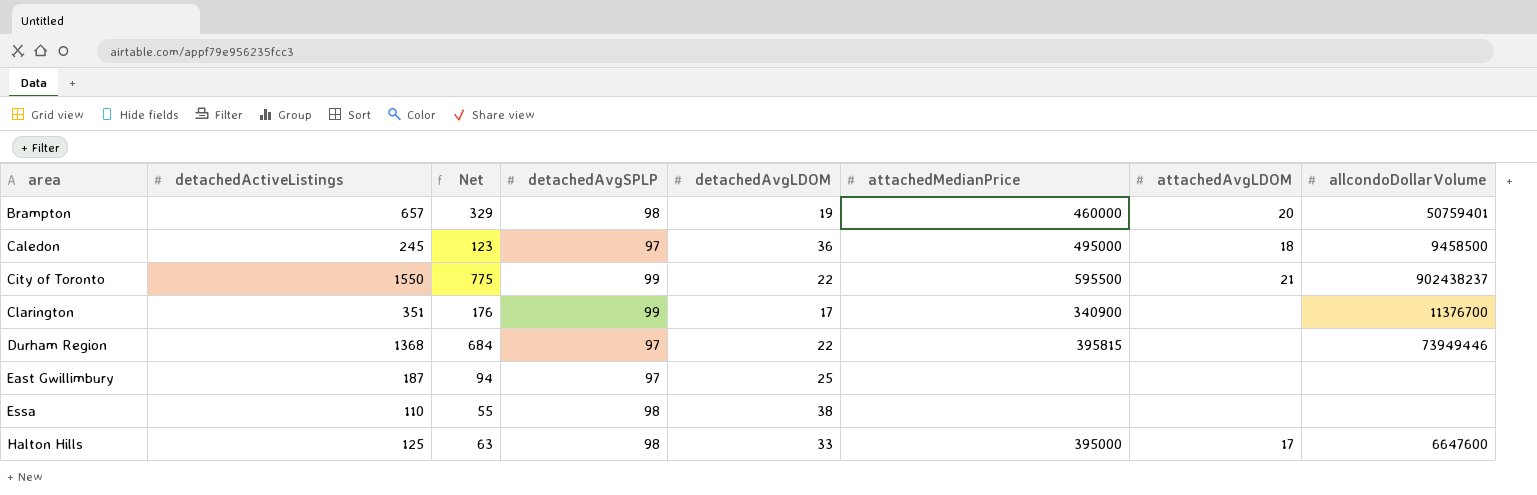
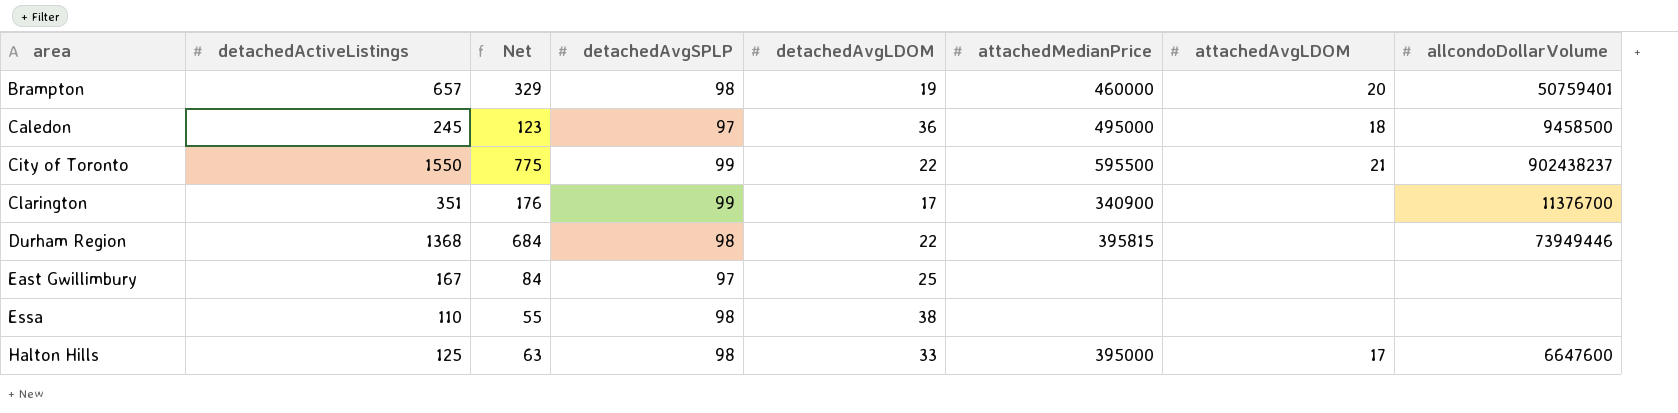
Durham Region | detachedAvgSPLP: 97 -> 98
East Gwillimbury | detachedActiveListings: 187 -> 167
East Gwillimbury | Net: 94 -> 84

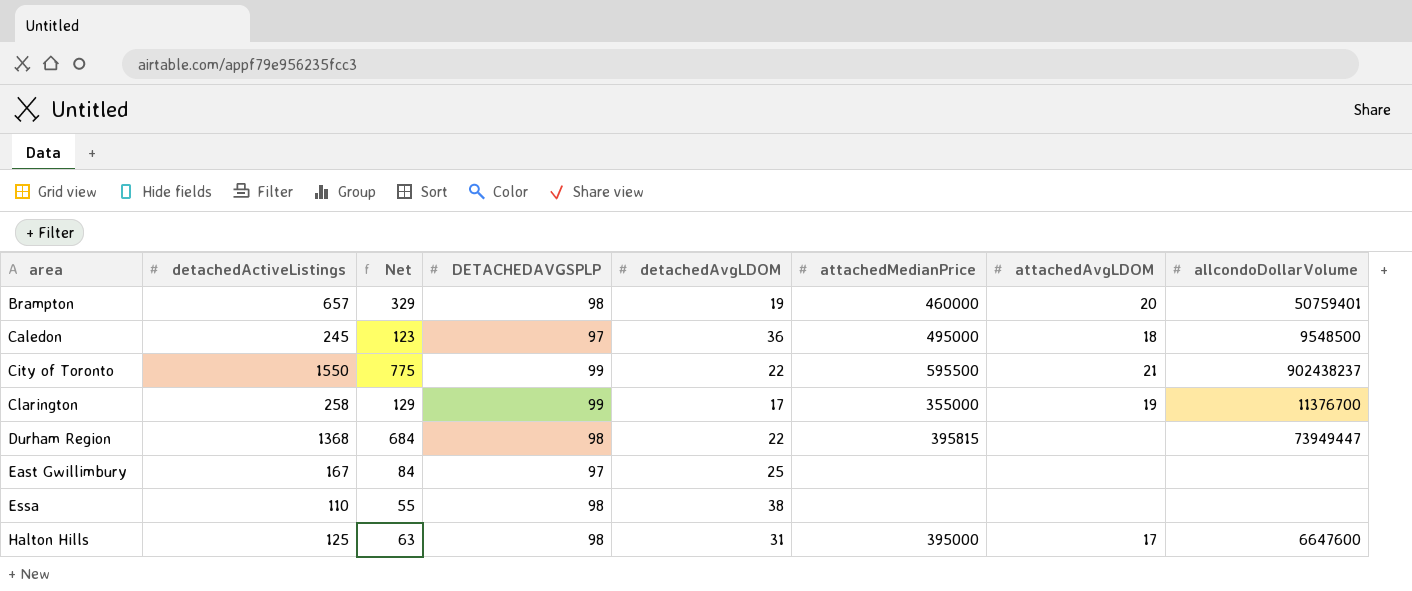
column name: detachedAvgSPLP -> DETACHEDAVGSPLP
Caledon | allcondoDollarVolume: 9458500 -> 9548500
Clarington | detachedActiveListings: 351 -> 258
Clarington | Net: 176 -> 129
Clarington | attachedMedianPrice: 340900 -> 355000
Clarington | attachedAvgLDOM: none -> 19
Durham Region | allcondoDollarVolume: 73949446 -> 73949447
Halton Hills | detachedAvgLDOM: 33 -> 31

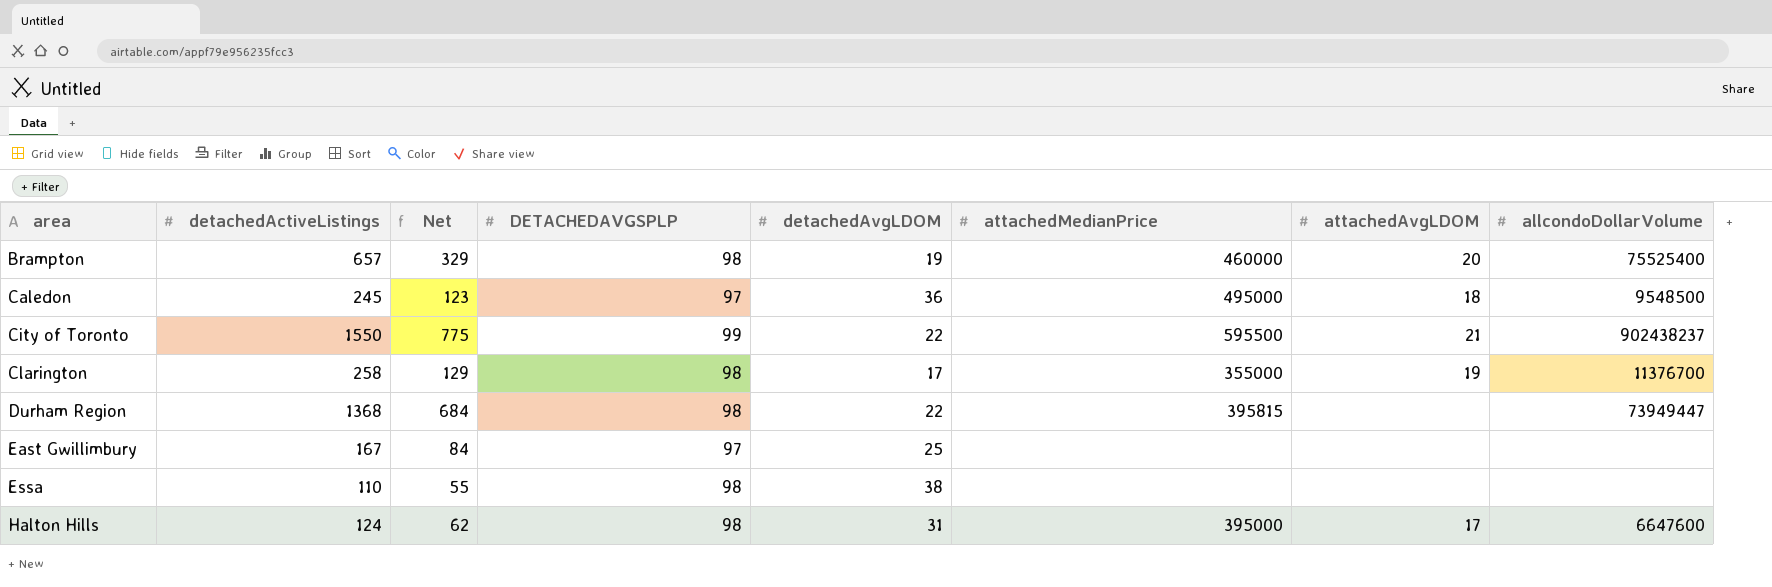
Brampton | allcondoDollarVolume: 50759401 -> 75525400
Clarington | DETACHEDAVGSPLP: 99 -> 98
Halton Hills | detachedActiveListings: 125 -> 124
Halton Hills | Net: 63 -> 62

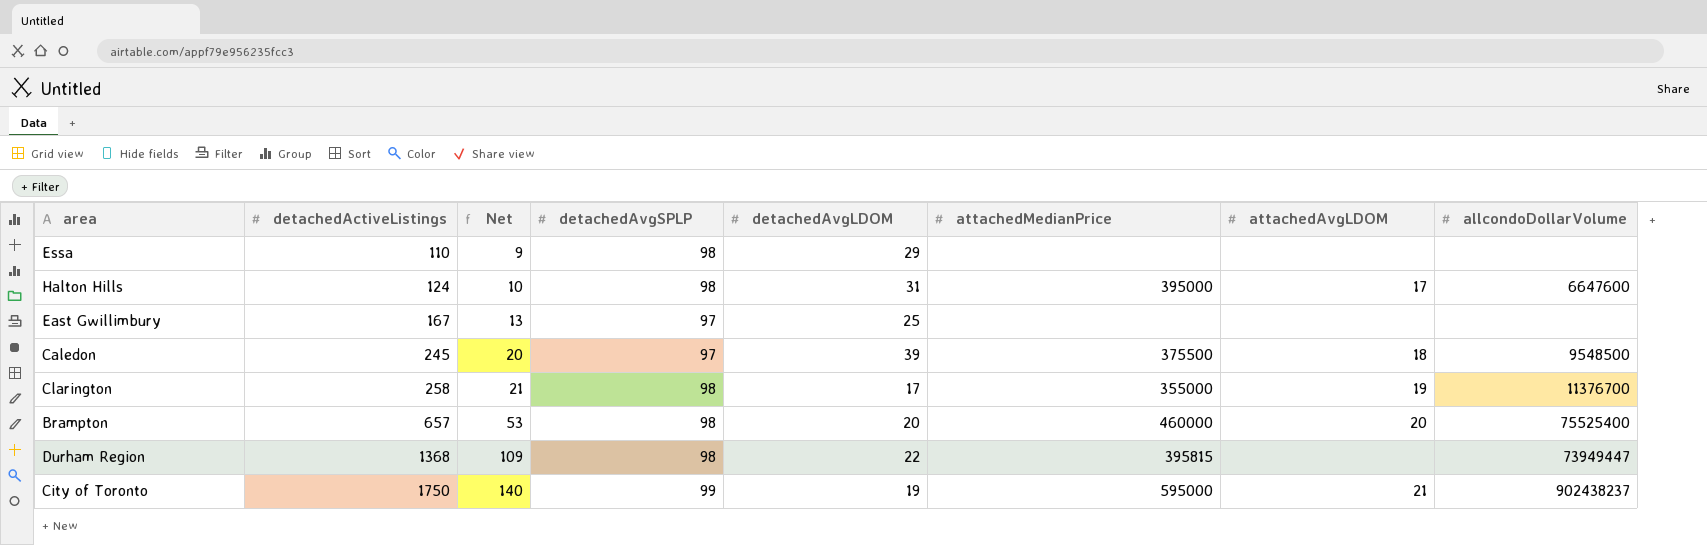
row order: area ascending -> detachedActiveListings ascending
column Net | formula: [detachedActiveListings] * 0.5 -> [detachedActiveListings] * 0.08
column name: DETACHEDAVGSPLP -> detachedAvgSPLP
Essa | detachedAvgLDOM: 38 -> 29
Caledon | detachedAvgLDOM: 36 -> 39
Caledon | attachedMedianPrice: 495000 -> 375500
Brampton | detachedAvgLDOM: 19 -> 20
City of Toronto | detachedActiveListings: 1550 -> 1750
City of Toronto | detachedAvgLDOM: 22 -> 19
City of Toronto | attachedMedianPrice: 595500 -> 595000

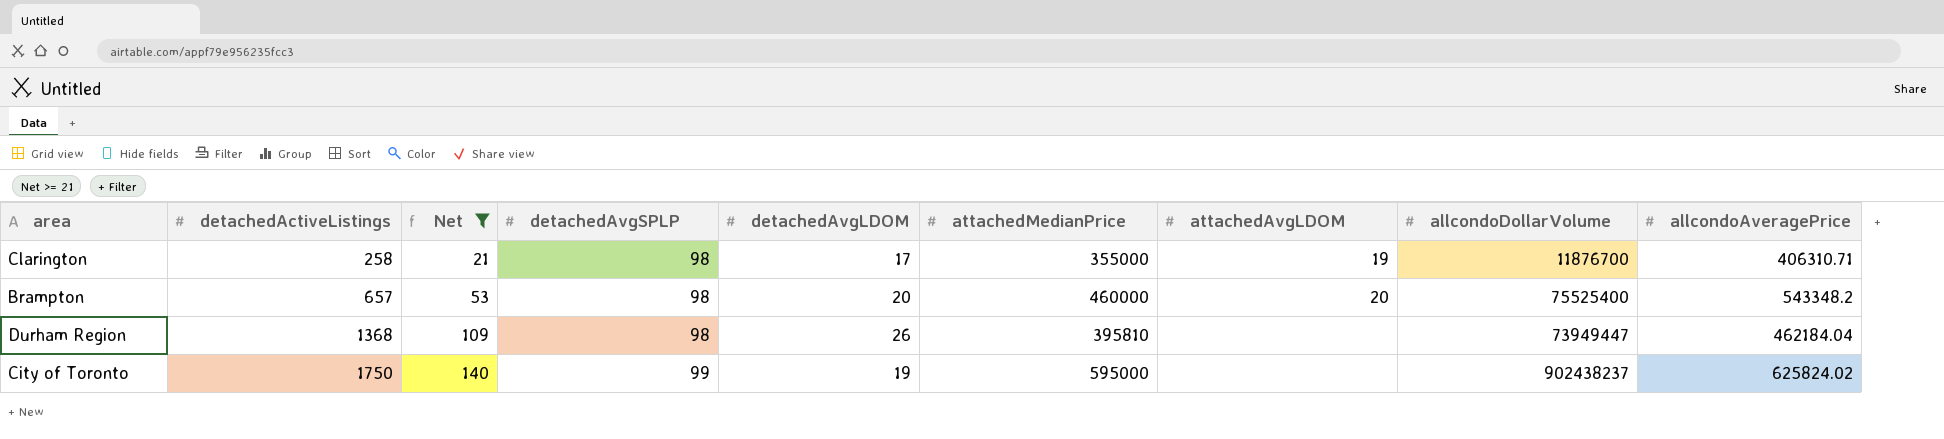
filter: none -> Net >= 21
column allcondoAveragePrice | position: none -> 9
Clarington | allcondoDollarVolume: 11376700 -> 11876700
Durham Region | detachedAvgLDOM: 22 -> 26
Durham Region | attachedMedianPrice: 395815 -> 395810
City of Toronto | attachedAvgLDOM: 21 -> none

